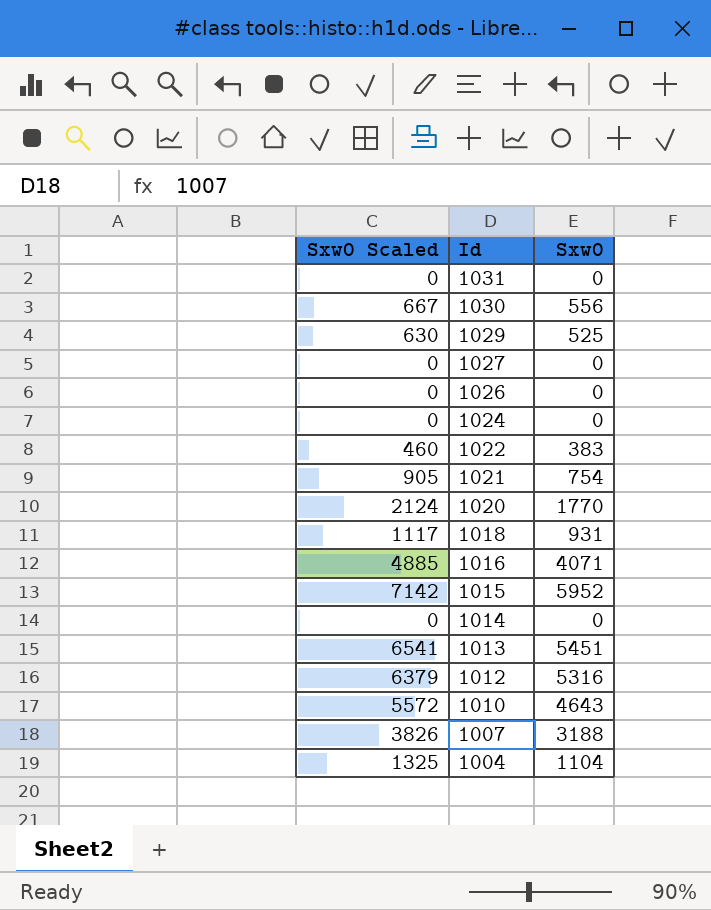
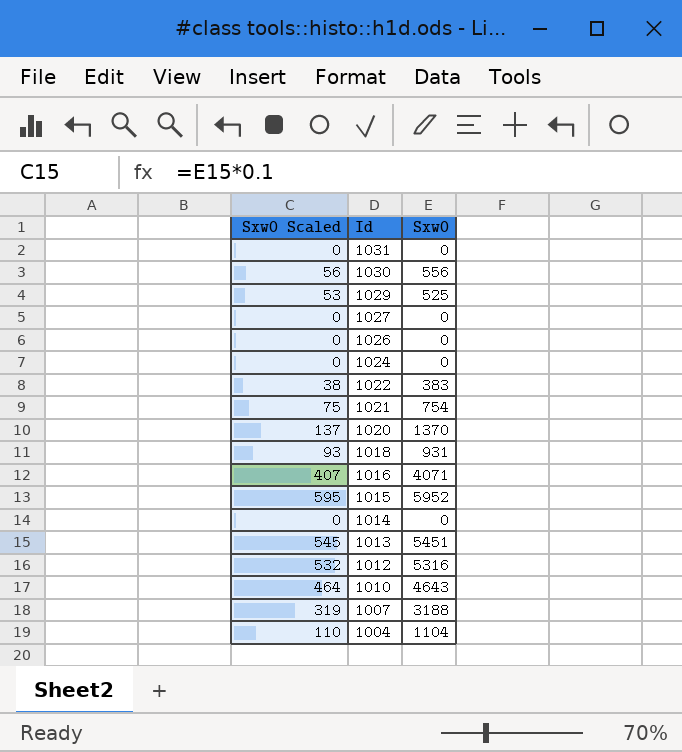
column Sxw0 Scaled | formula: [Sxw0] * 1.2 -> [Sxw0] * 0.1
1020 | Sxw0: 1770 -> 1370

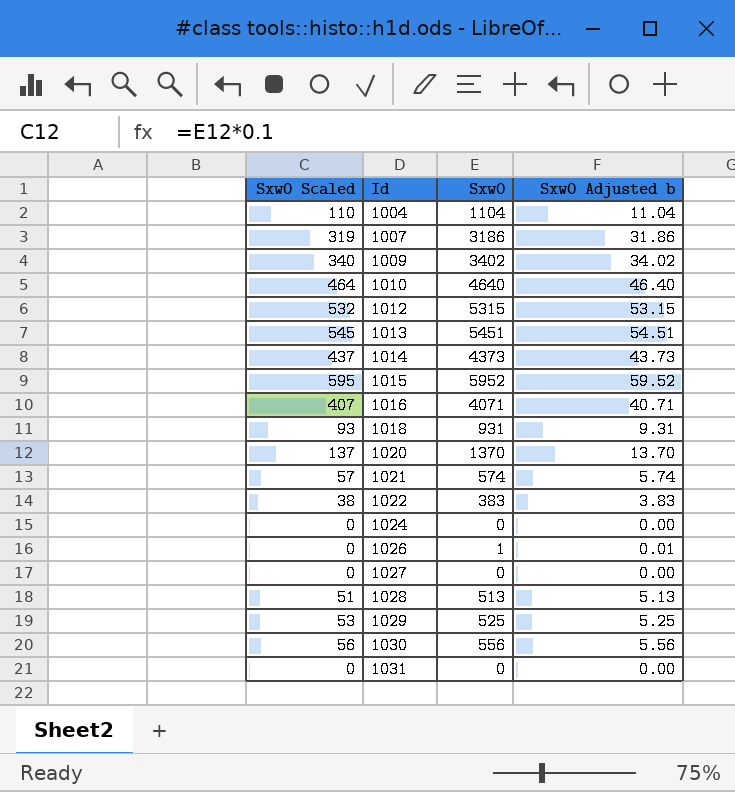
row order: Id descending -> Id ascending
column Sxw0 Adjusted b | formula: none -> [Sxw0] * 0.01
1007 | Sxw0: 3188 -> 3186
row 1009: none -> 340 | 3402 | 34.02
1010 | Sxw0: 4643 -> 4640
1012 | Sxw0: 5316 -> 5315
1014 | Sxw0 Scaled: 0 -> 437
1014 | Sxw0: 0 -> 4373
1021 | Sxw0 Scaled: 75 -> 57
1021 | Sxw0: 754 -> 574
1026 | Sxw0: 0 -> 1
row 1028: none -> 51 | 513 | 5.13

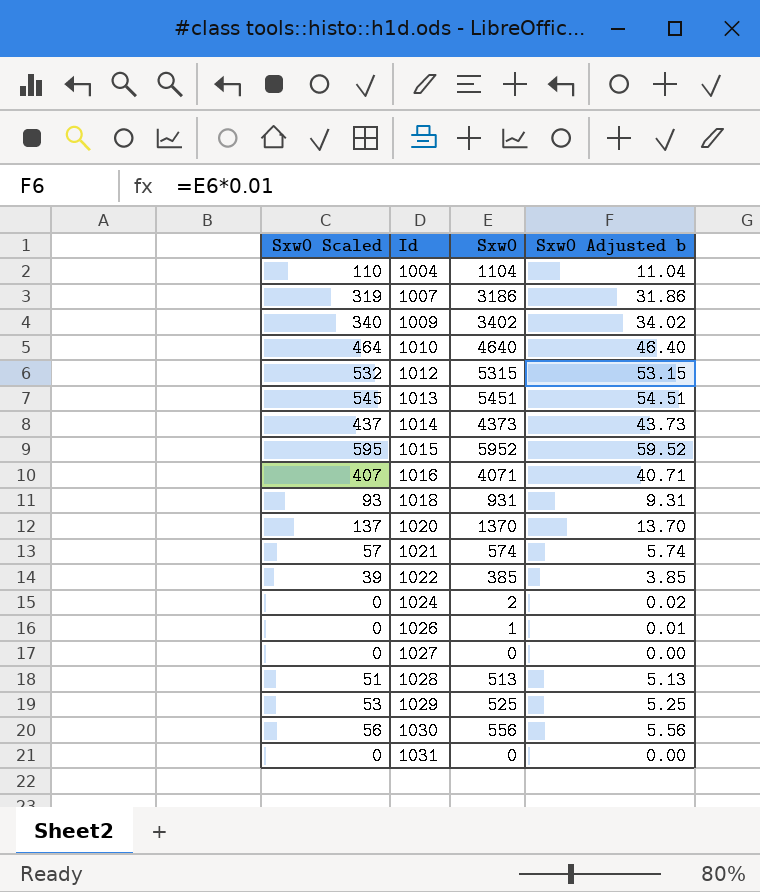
1022 | Sxw0 Scaled: 38 -> 39
1022 | Sxw0: 383 -> 385
1022 | Sxw0 Adjusted b: 3.83 -> 3.85
1024 | Sxw0: 0 -> 2
1024 | Sxw0 Adjusted b: 0.00 -> 0.02

